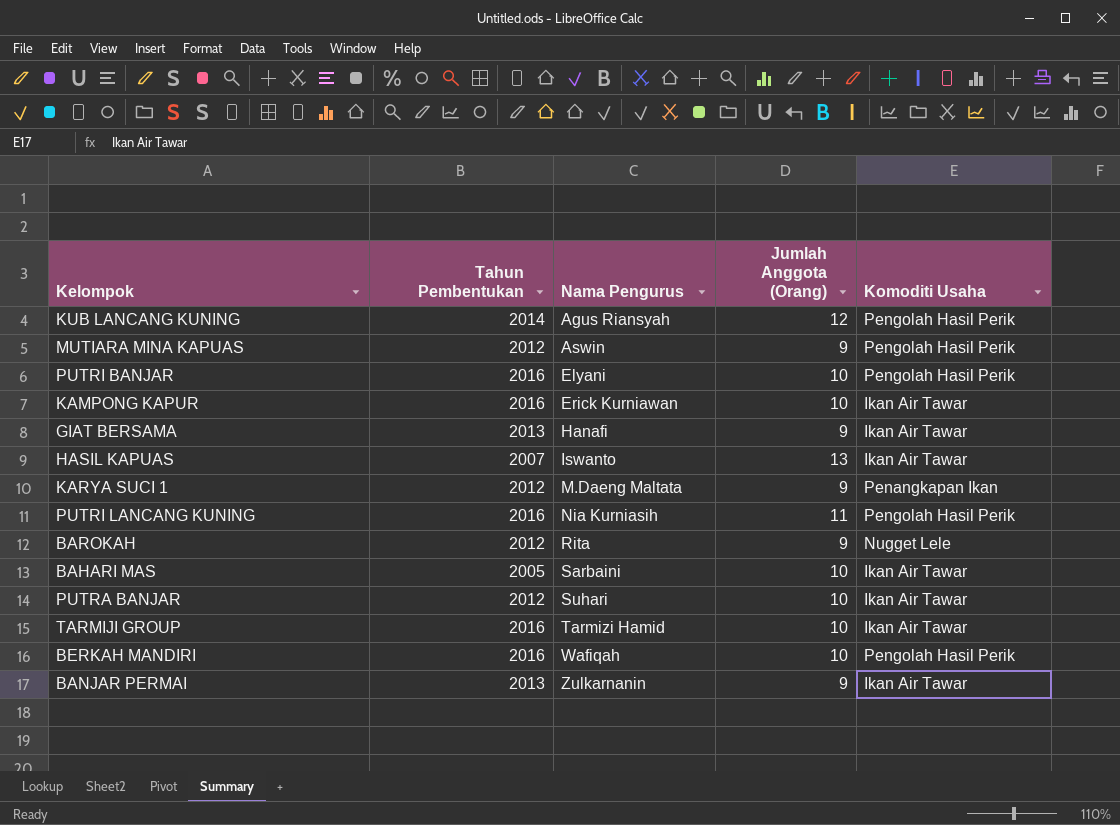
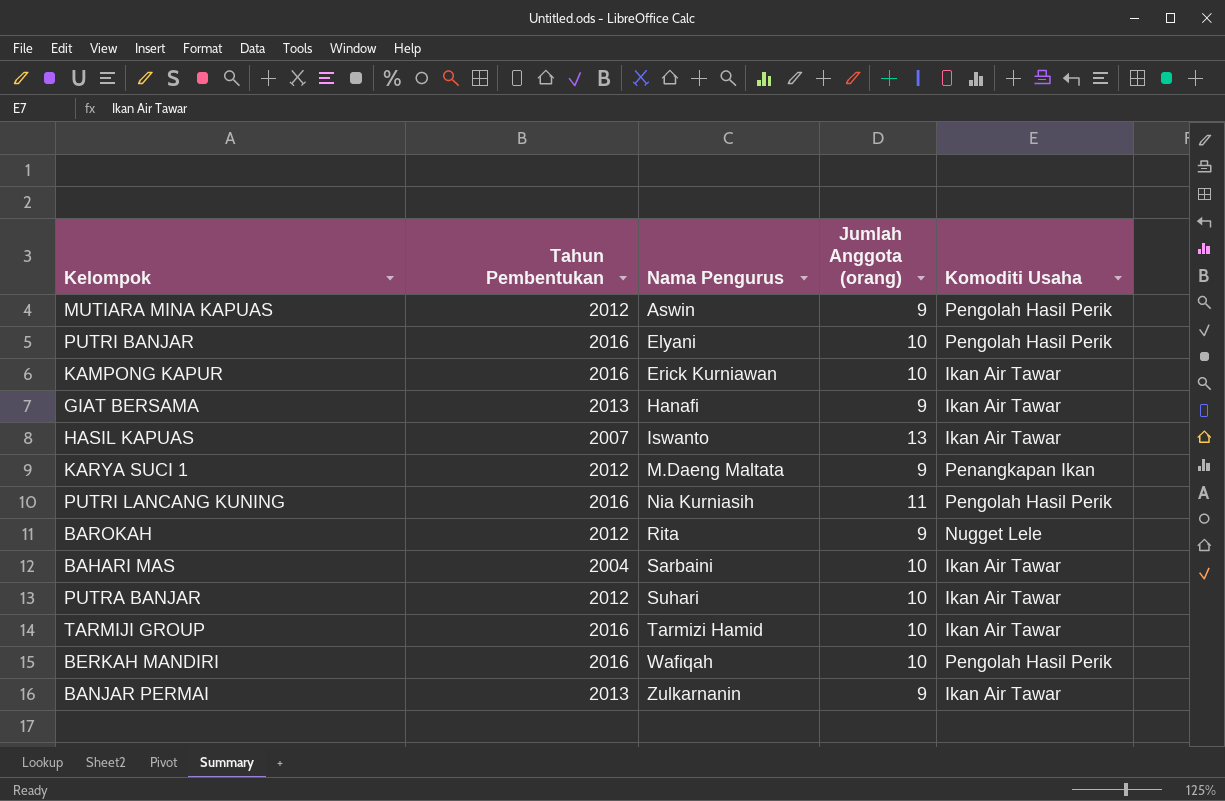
column name: Jumlah Anggota (Orang) -> Jumlah Anggota (orang)
row KUB LANCANG KUNING: 2014 | Agus Riansyah | 12 | Pengolah Hasil Perik -> none
BAHARI MAS | Tahun Pembentukan: 2005 -> 2004

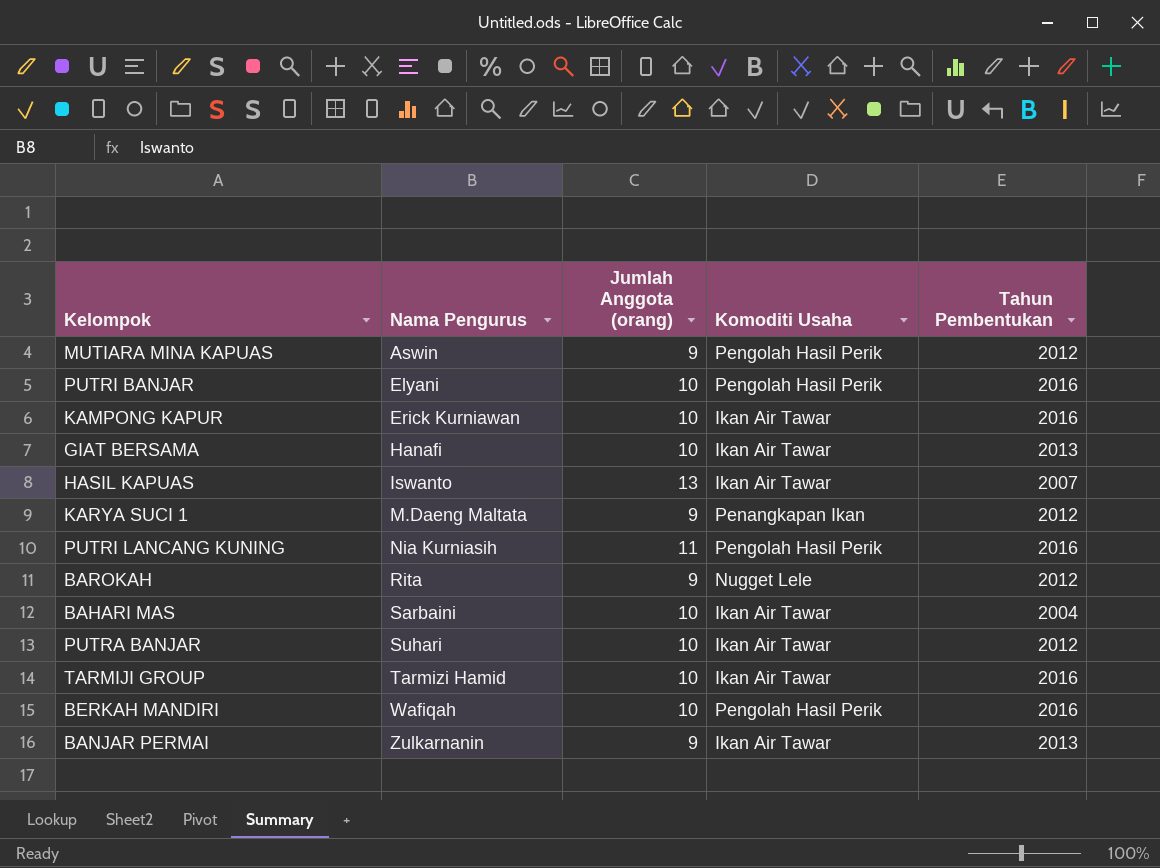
column Tahun Pembentukan | position: 2 -> 5
GIAT BERSAMA | Jumlah Anggota (orang): 9 -> 10

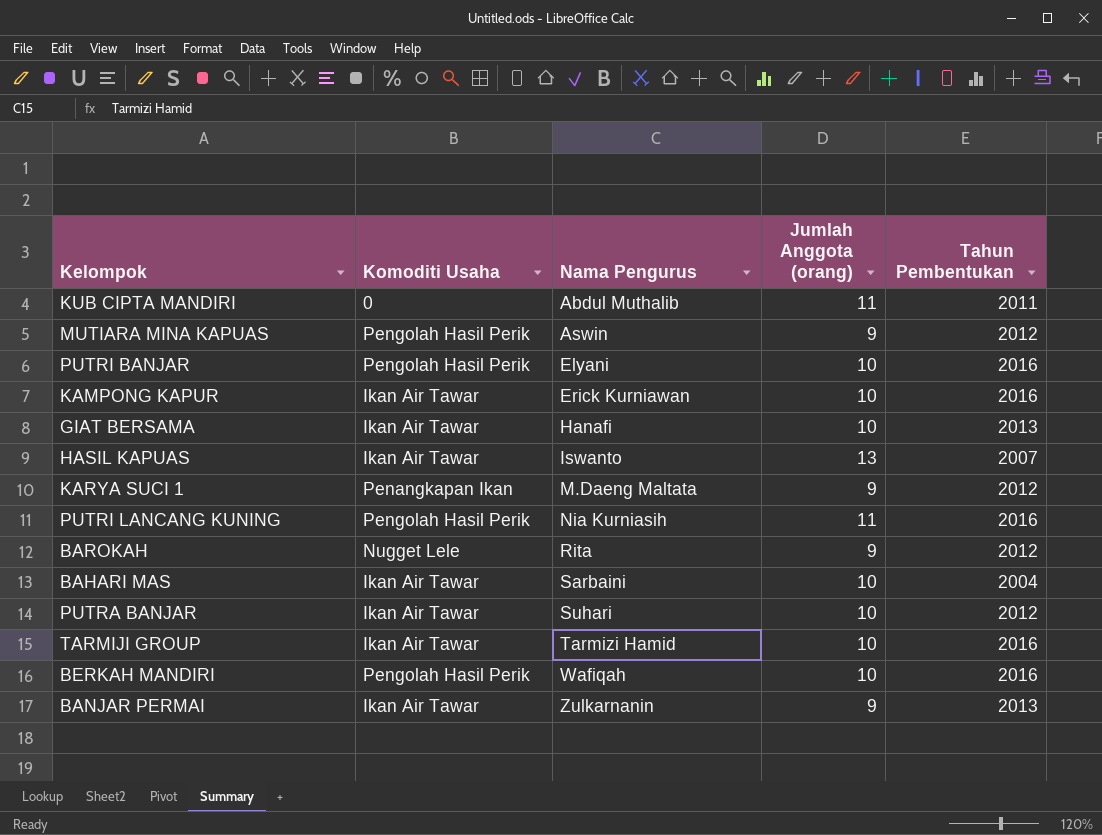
column Komoditi Usaha | position: 4 -> 2
row KUB CIPTA MANDIRI: none -> 0 | Abdul Muthalib | 11 | 2011

